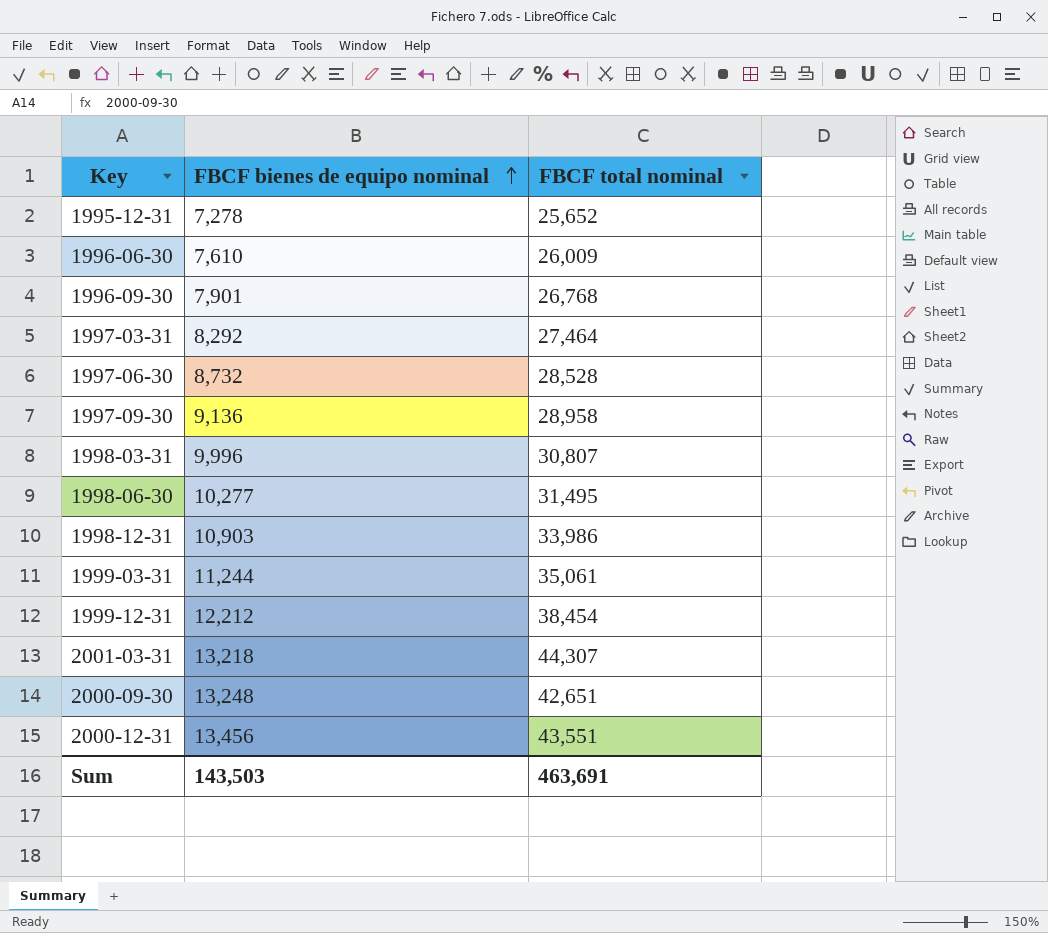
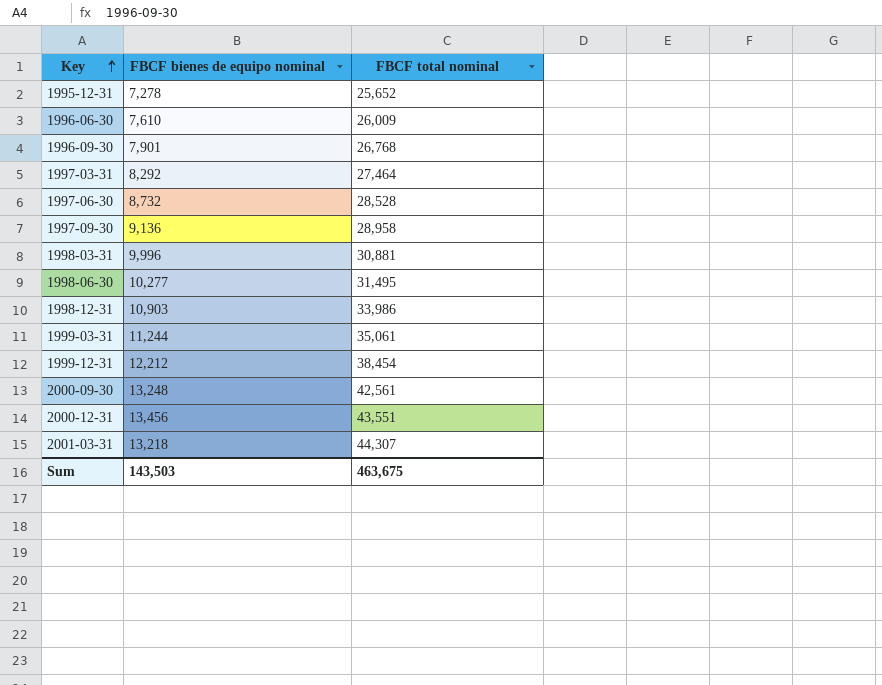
row order: FBCF bienes de equipo nominal ascending -> Key ascending
1998-03-31 | FBCF total nominal: 30,807 -> 30,881
2000-09-30 | FBCF total nominal: 42,651 -> 42,561
Sum | FBCF total nominal: 463,691 -> 463,675

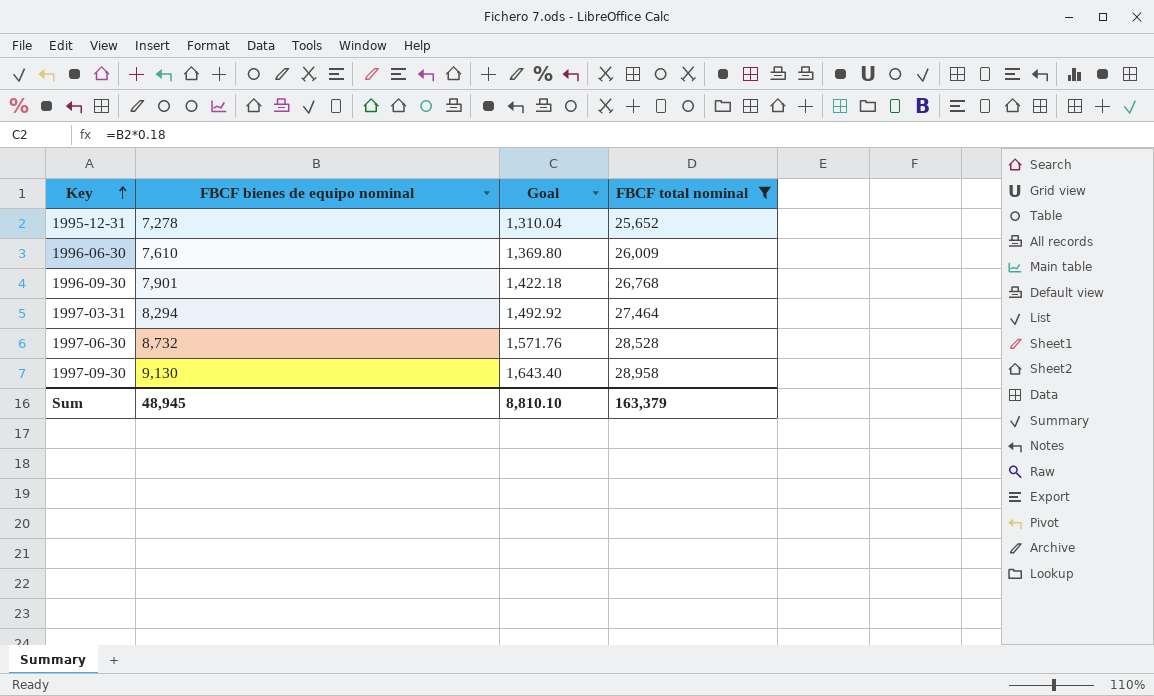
filter: none -> FBCF total nominal <= 28,958
column Goal | formula: none -> [FBCF bienes de equipo nominal] * 0.18
1997-03-31 | FBCF bienes de equipo nominal: 8,292 -> 8,294
1997-09-30 | FBCF bienes de equipo nominal: 9,136 -> 9,130
Sum | FBCF bienes de equipo nominal: 143,503 -> 48,945
Sum | FBCF total nominal: 463,675 -> 163,379

